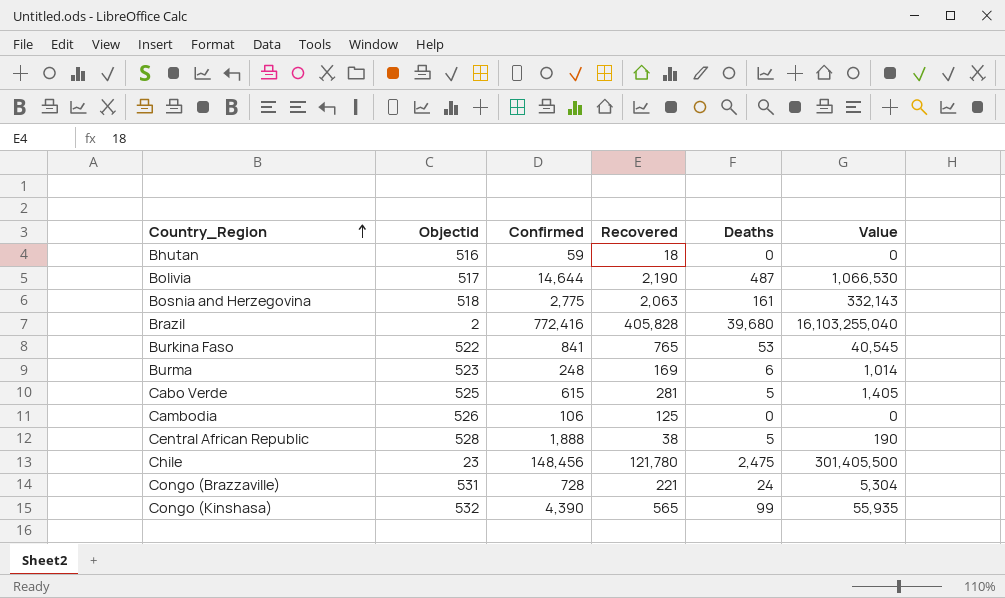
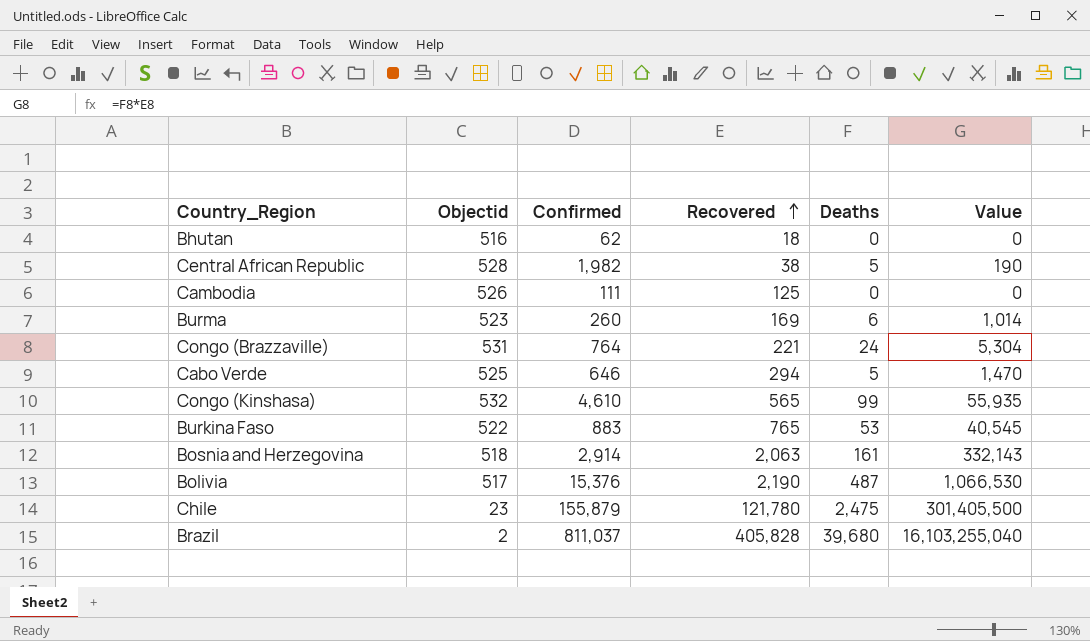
row order: Country_Region ascending -> Recovered ascending
Bhutan | Confirmed: 59 -> 62
Central African Republic | Confirmed: 1,888 -> 1,982
Cambodia | Confirmed: 106 -> 111
Burma | Confirmed: 248 -> 260
Congo (Brazzaville) | Confirmed: 728 -> 764
Cabo Verde | Confirmed: 615 -> 646
Cabo Verde | Recovered: 281 -> 294
Cabo Verde | Value: 1,405 -> 1,470
Congo (Kinshasa) | Confirmed: 4,390 -> 4,610
Burkina Faso | Confirmed: 841 -> 883
Bosnia and Herzegovina | Confirmed: 2,775 -> 2,914
Bolivia | Confirmed: 14,644 -> 15,376
Chile | Confirmed: 148,456 -> 155,879
Brazil | Confirmed: 772,416 -> 811,037

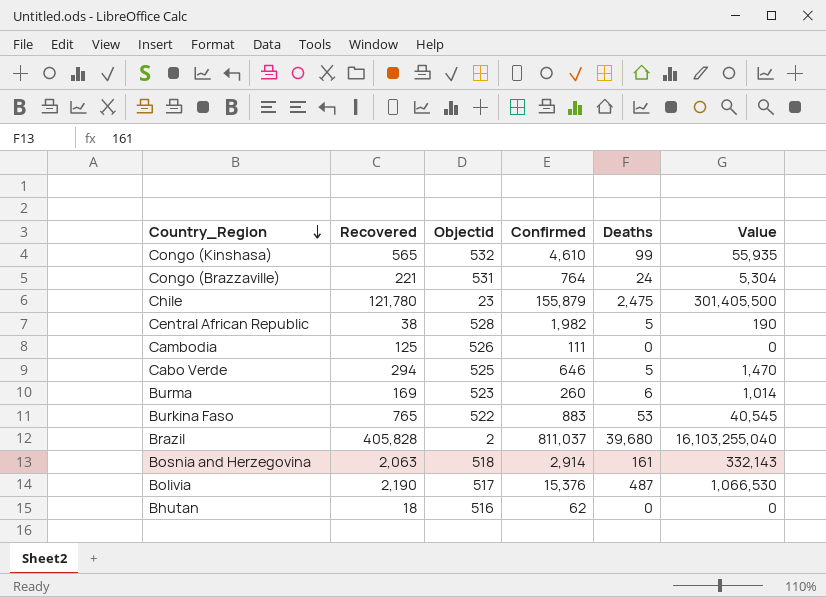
row order: Recovered ascending -> Country_Region descending
column Recovered | position: 4 -> 2

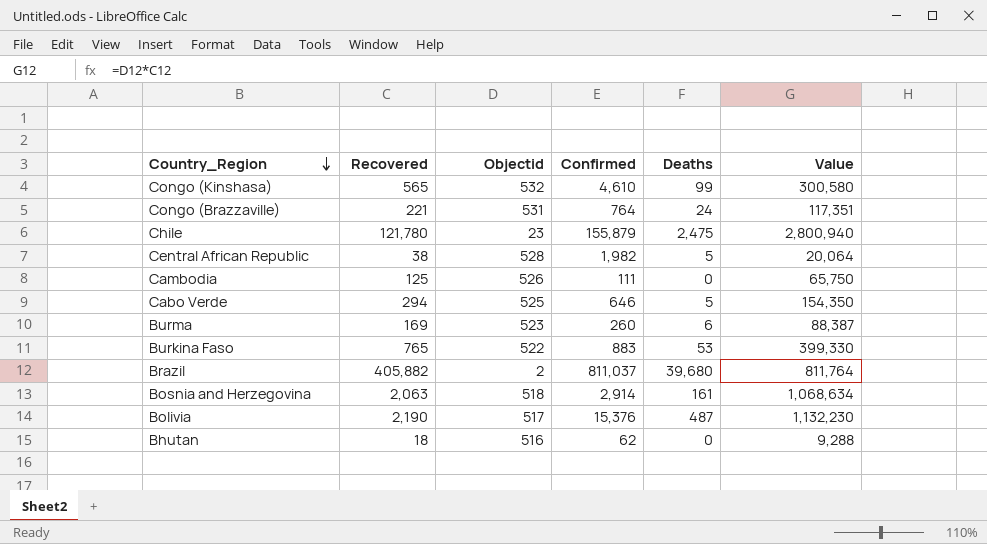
column Value | formula: [Recovered] * [Deaths] -> [Recovered] * [Objectid]
Brazil | Recovered: 405,828 -> 405,882

